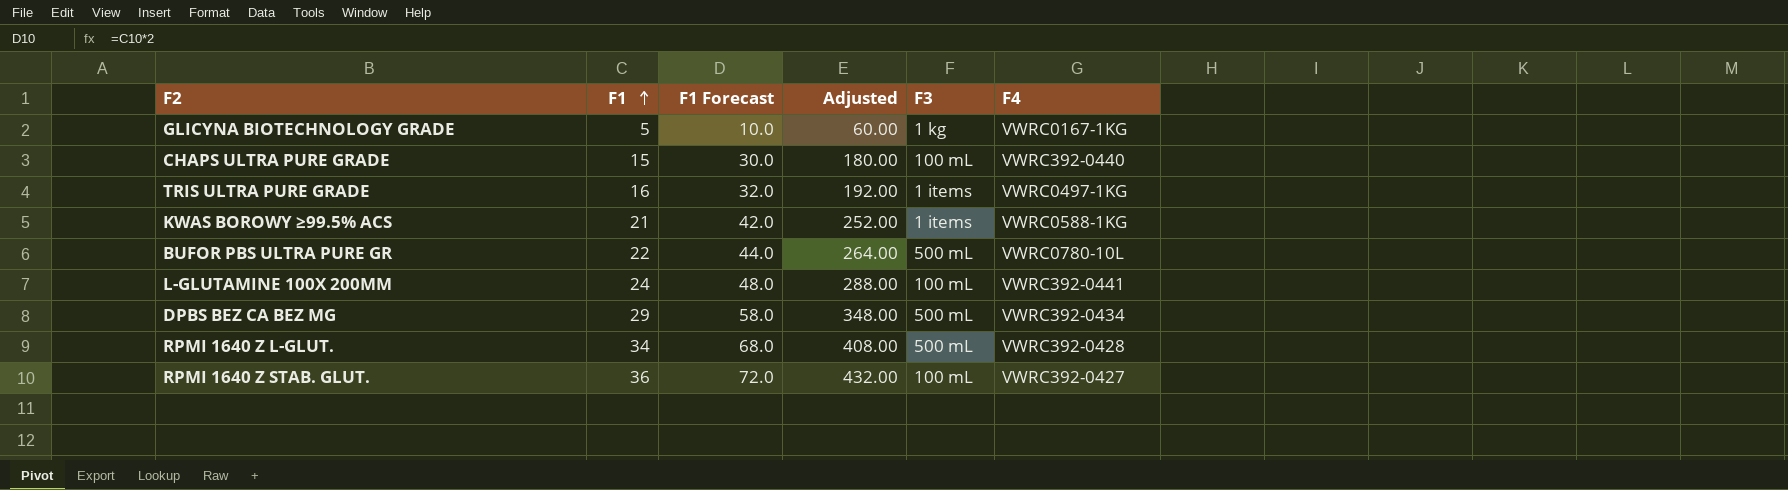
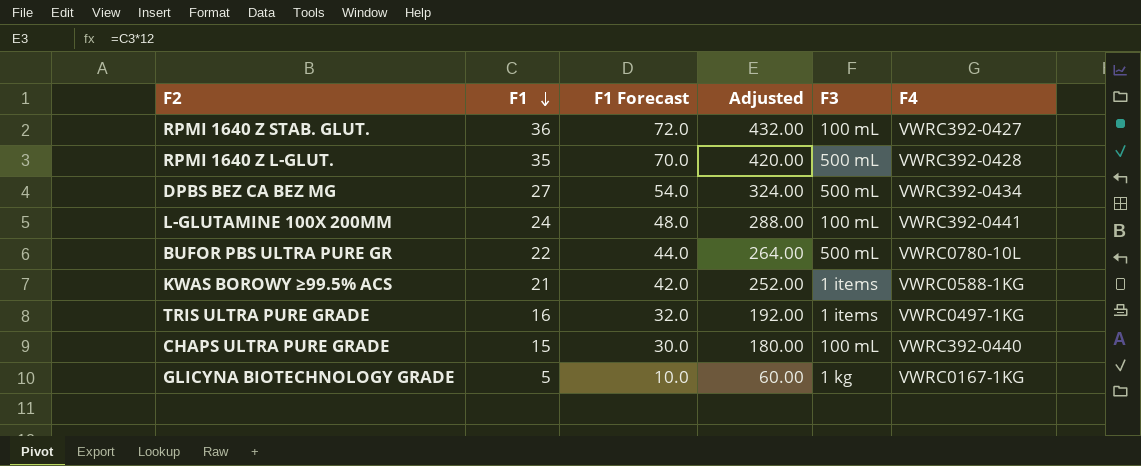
row order: F1 ascending -> F1 descending
RPMI 1640 Z L-GLUT. | F1: 34 -> 35
RPMI 1640 Z L-GLUT. | F1 Forecast: 68.0 -> 70.0
RPMI 1640 Z L-GLUT. | Adjusted: 408.00 -> 420.00
DPBS BEZ CA BEZ MG | F1: 29 -> 27
DPBS BEZ CA BEZ MG | F1 Forecast: 58.0 -> 54.0
DPBS BEZ CA BEZ MG | Adjusted: 348.00 -> 324.00

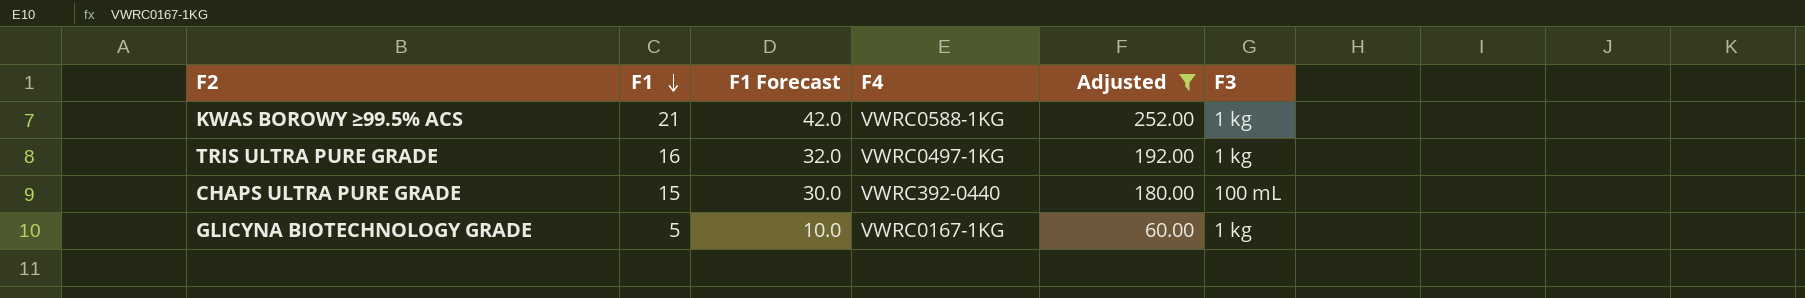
filter: none -> Adjusted <= 252.00
column F4 | position: 6 -> 4
KWAS BOROWY ≥99.5% ACS | F3: 1 items -> 1 kg
TRIS ULTRA PURE GRADE | F3: 1 items -> 1 kg

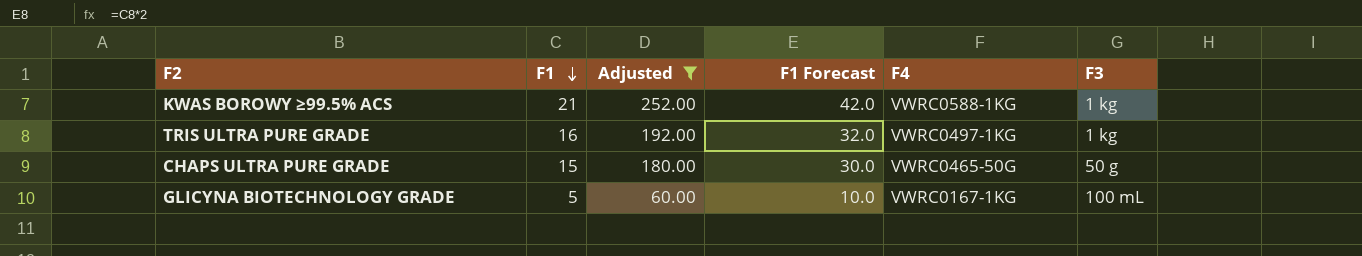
column Adjusted | position: 5 -> 3
CHAPS ULTRA PURE GRADE | F4: VWRC392-0440 -> VWRC0465-50G
CHAPS ULTRA PURE GRADE | F3: 100 mL -> 50 g
GLICYNA BIOTECHNOLOGY GRADE | F3: 1 kg -> 100 mL

